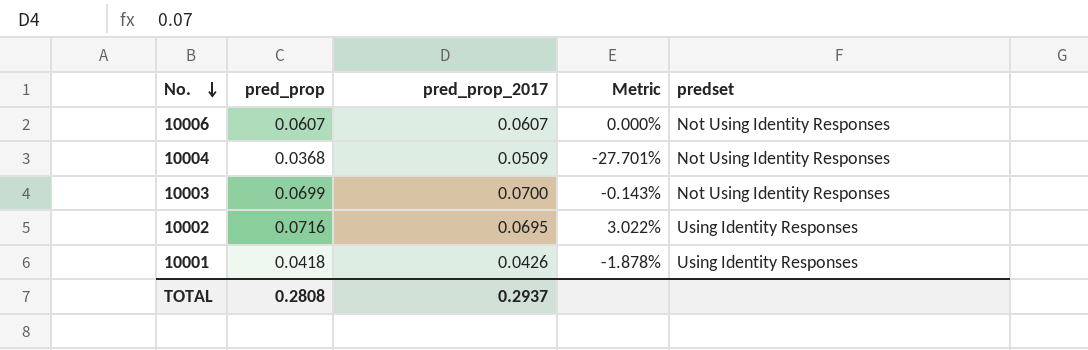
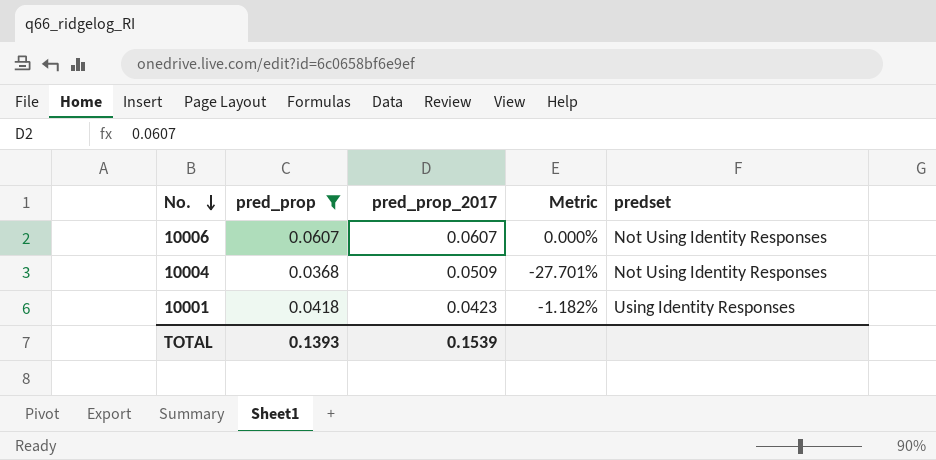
filter: none -> pred_prop <= 0.0607
10001 | pred_prop_2017: 0.0426 -> 0.0423
10001 | Metric: -1.878% -> -1.182%
TOTAL | pred_prop: 0.2808 -> 0.1393
TOTAL | pred_prop_2017: 0.2937 -> 0.1539

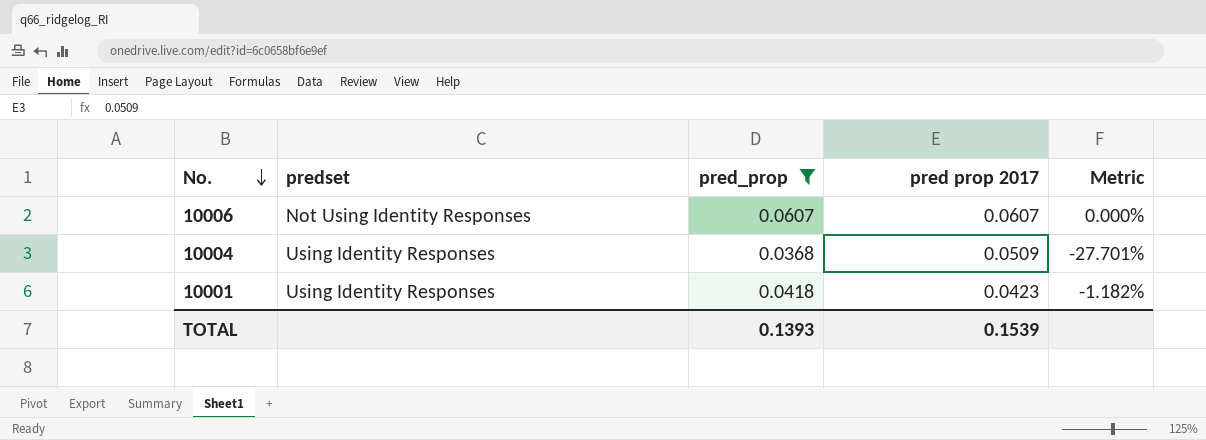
column predset | position: 5 -> 2
column name: pred_prop_2017 -> pred prop 2017
10004 | predset: Not Using Identity Responses -> Using Identity Responses

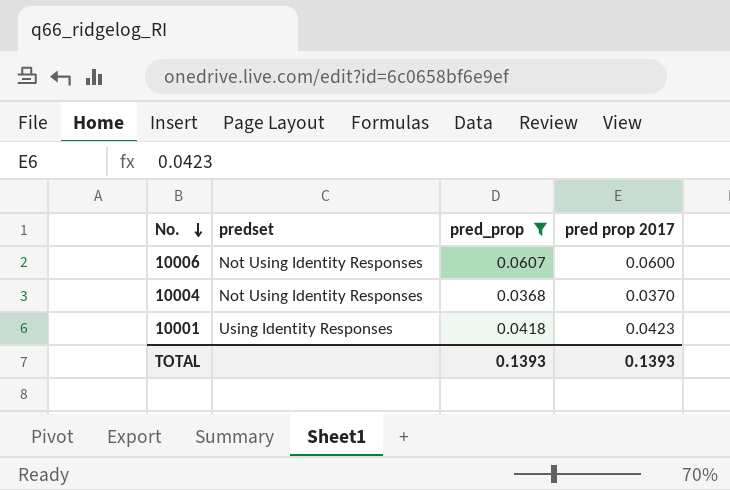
column Metric | formula: ([pred_prop] - [pred prop 2017]) / [pred prop 2017] -> none
10006 | pred prop 2017: 0.0607 -> 0.0600
10004 | predset: Using Identity Responses -> Not Using Identity Responses
10004 | pred prop 2017: 0.0509 -> 0.0370
TOTAL | pred prop 2017: 0.1539 -> 0.1393

